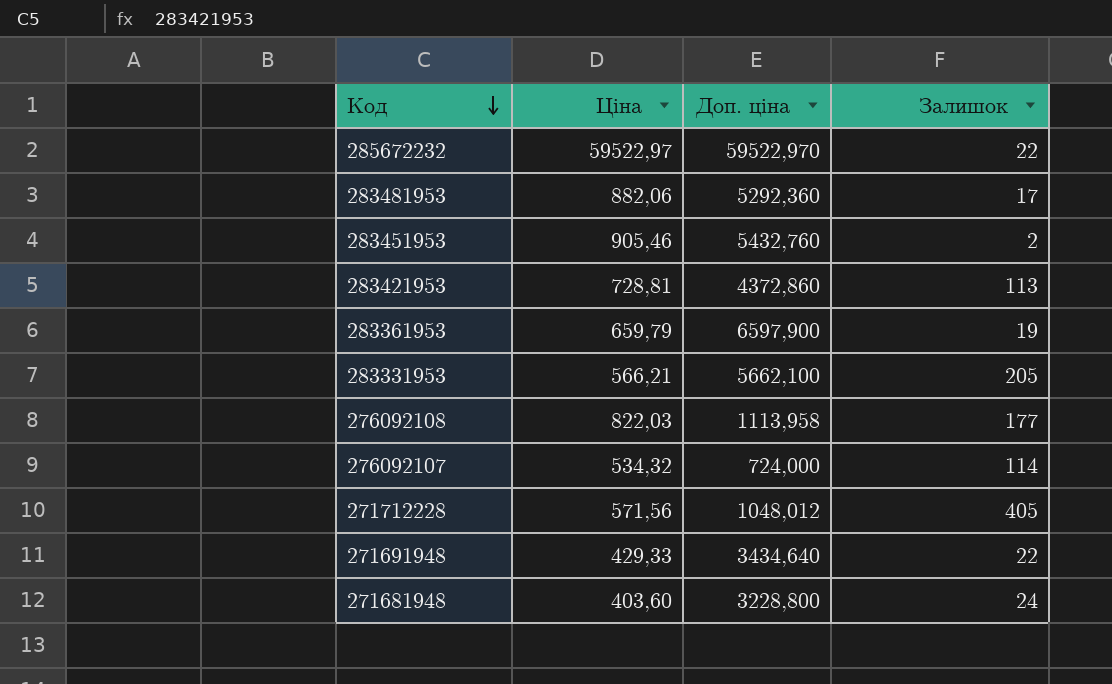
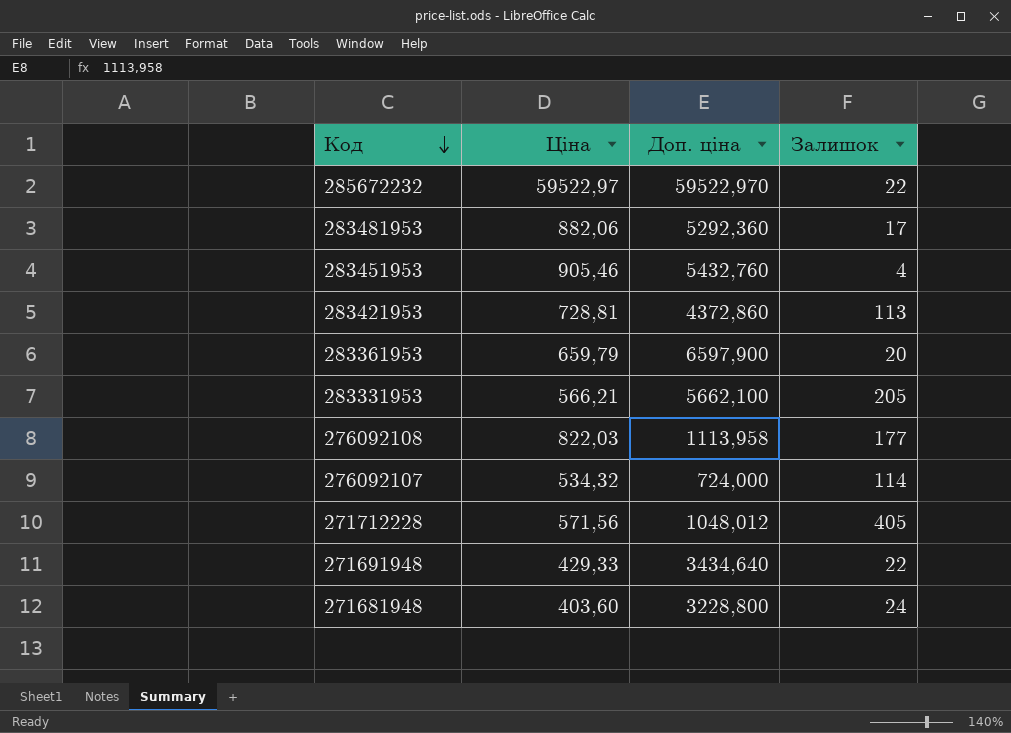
283451953 | Залишок: 2 -> 4
283361953 | Залишок: 19 -> 20

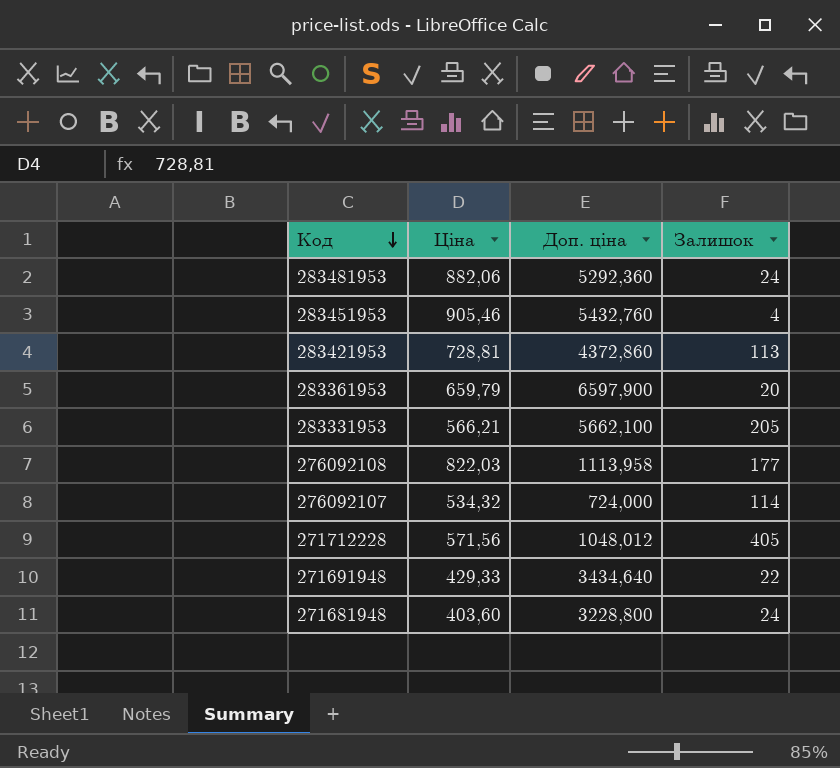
row 285672232: 59522,97 | 59522,970 | 22 -> none
283481953 | Залишок: 17 -> 24

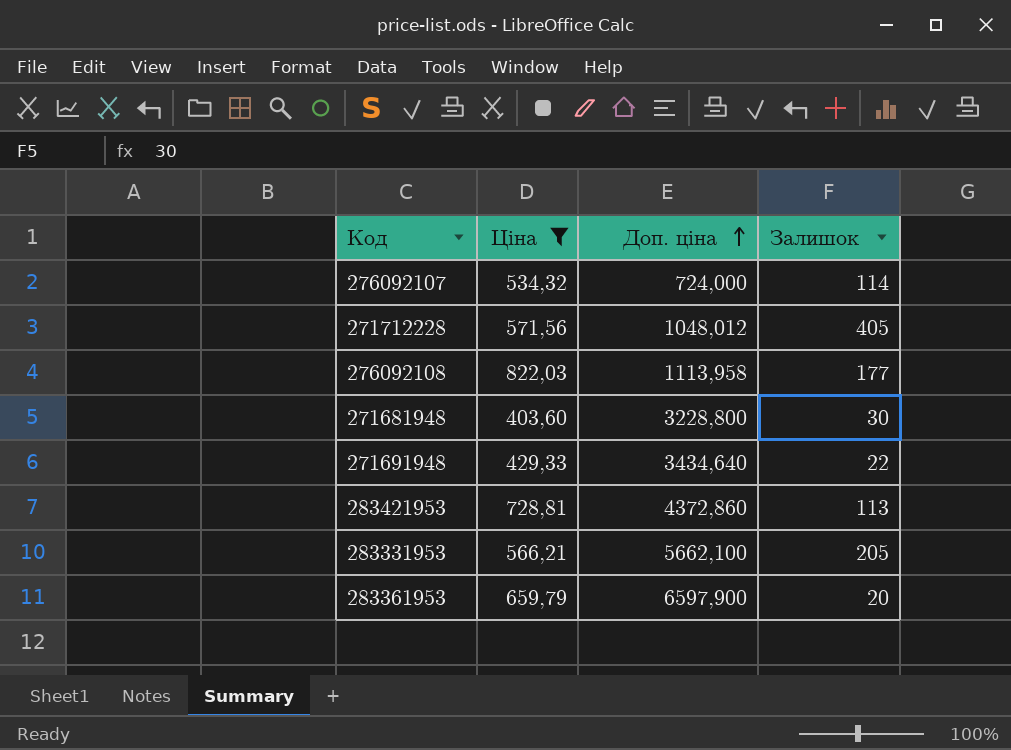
filter: none -> Ціна <= 822,03
row order: Код descending -> Доп. ціна ascending
271681948 | Залишок: 24 -> 30

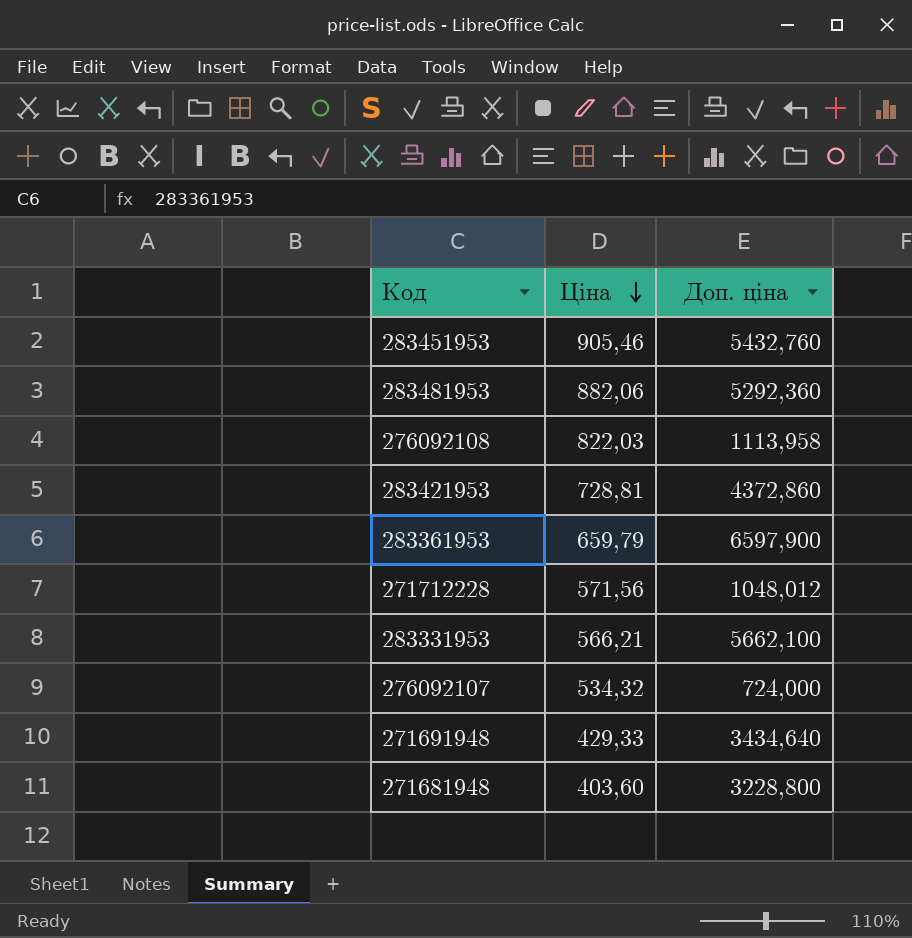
filter: Ціна <= 822,03 -> none
row order: Доп. ціна ascending -> Ціна descending
column Залишок | position: 4 -> none

